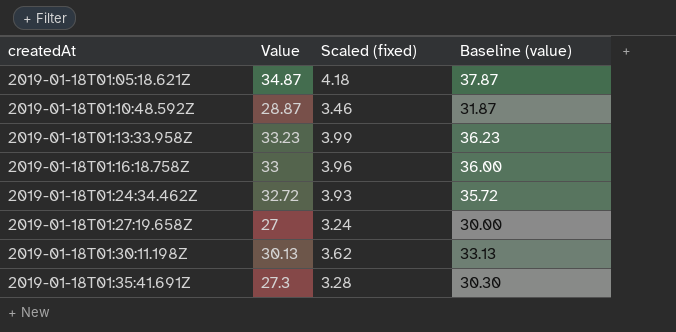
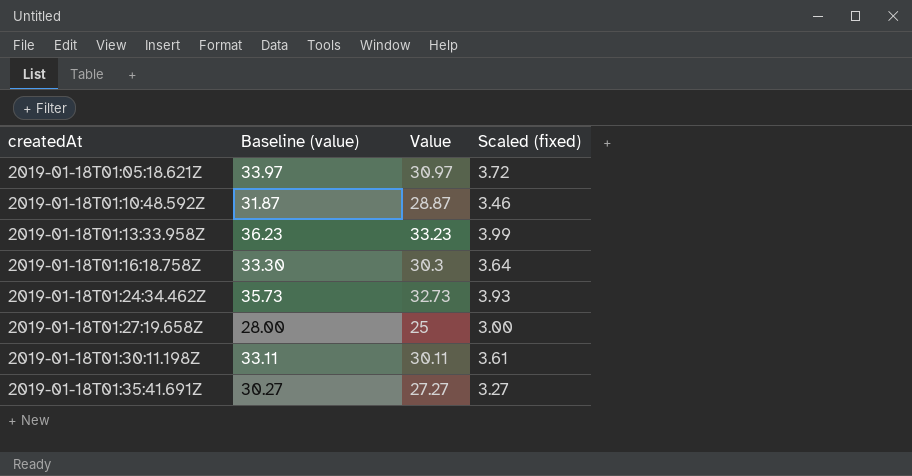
column Baseline (value) | position: 4 -> 2
2019-01-18T01:05:18.621Z | Baseline (value): 37.87 -> 33.97
2019-01-18T01:05:18.621Z | Value: 34.87 -> 30.97
2019-01-18T01:05:18.621Z | Scaled (fixed): 4.18 -> 3.72
2019-01-18T01:16:18.758Z | Baseline (value): 36.00 -> 33.30
2019-01-18T01:16:18.758Z | Value: 33 -> 30.3
2019-01-18T01:16:18.758Z | Scaled (fixed): 3.96 -> 3.64
2019-01-18T01:24:34.462Z | Baseline (value): 35.72 -> 35.73
2019-01-18T01:24:34.462Z | Value: 32.72 -> 32.73
2019-01-18T01:27:19.658Z | Baseline (value): 30.00 -> 28.00
2019-01-18T01:27:19.658Z | Value: 27 -> 25
2019-01-18T01:27:19.658Z | Scaled (fixed): 3.24 -> 3.00
2019-01-18T01:30:11.198Z | Baseline (value): 33.13 -> 33.11
2019-01-18T01:30:11.198Z | Value: 30.13 -> 30.11
2019-01-18T01:30:11.198Z | Scaled (fixed): 3.62 -> 3.61
2019-01-18T01:35:41.691Z | Baseline (value): 30.30 -> 30.27
2019-01-18T01:35:41.691Z | Value: 27.3 -> 27.27
2019-01-18T01:35:41.691Z | Scaled (fixed): 3.28 -> 3.27

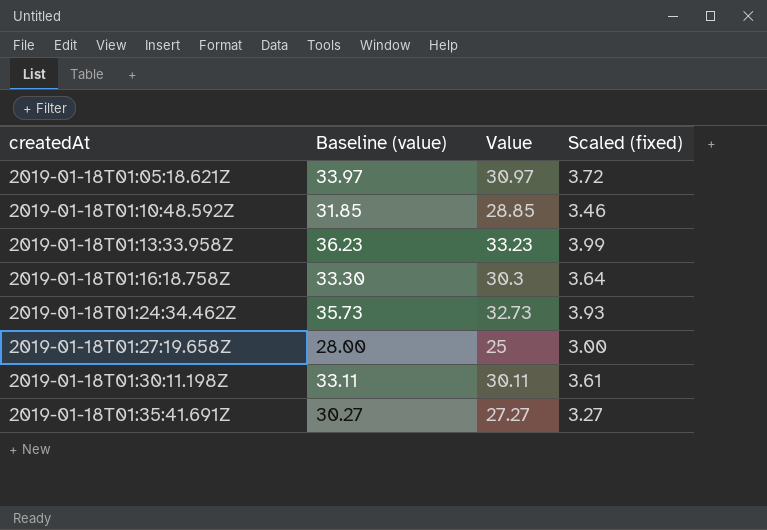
2019-01-18T01:10:48.592Z | Baseline (value): 31.87 -> 31.85
2019-01-18T01:10:48.592Z | Value: 28.87 -> 28.85

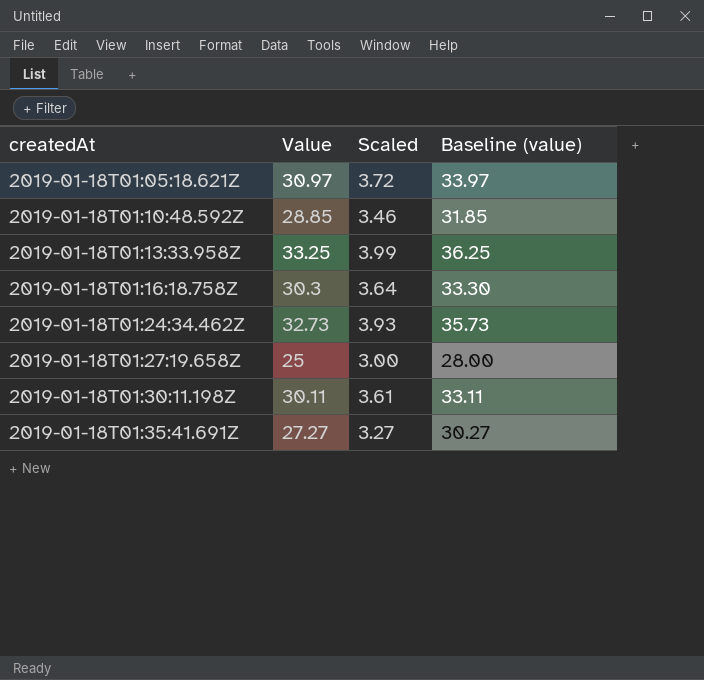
column name: Scaled (fixed) -> Scaled
column Baseline (value) | position: 2 -> 4
2019-01-18T01:13:33.958Z | Value: 33.23 -> 33.25
2019-01-18T01:13:33.958Z | Baseline (value): 36.23 -> 36.25

